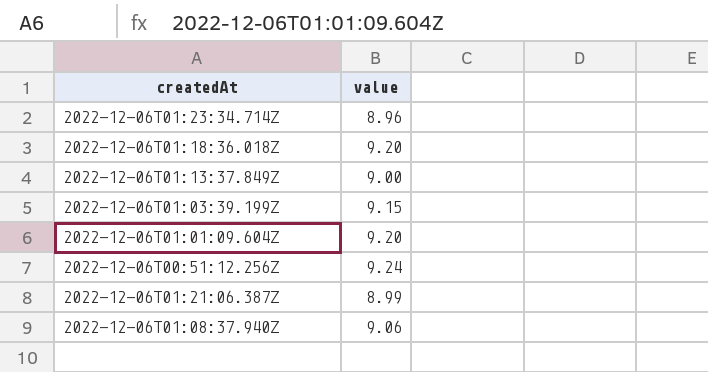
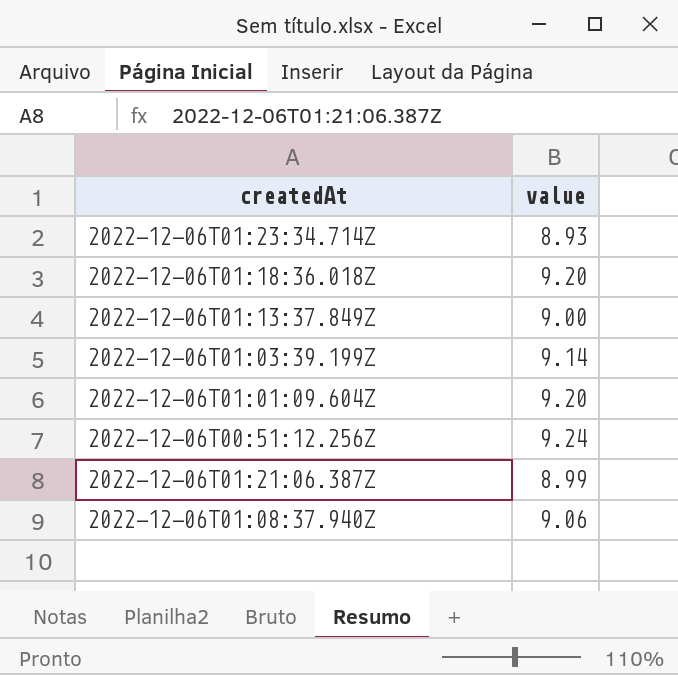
2022-12-06T01:23:34.714Z | value: 8.96 -> 8.93
2022-12-06T01:03:39.199Z | value: 9.15 -> 9.14

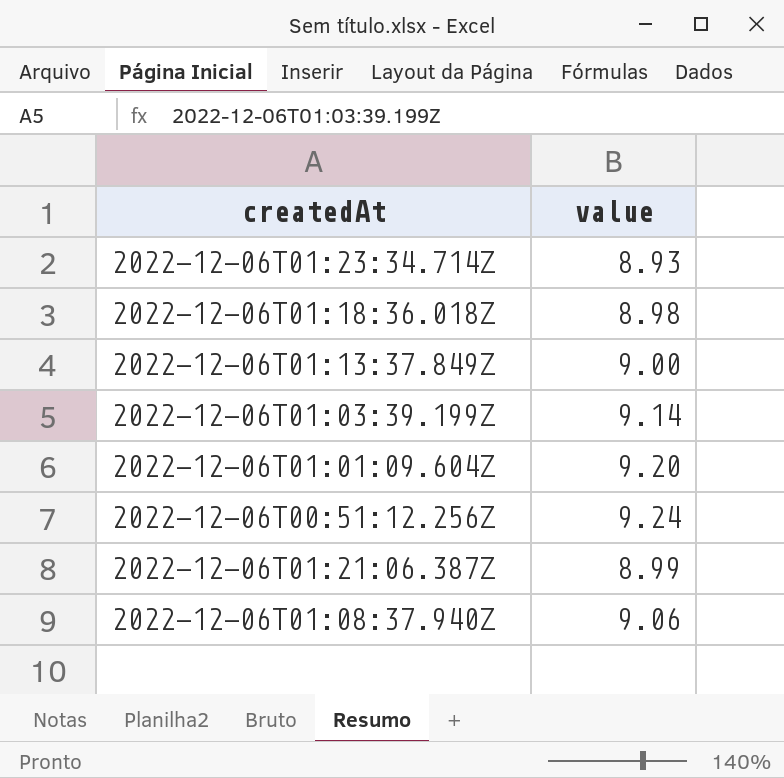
2022-12-06T01:18:36.018Z | value: 9.20 -> 8.98

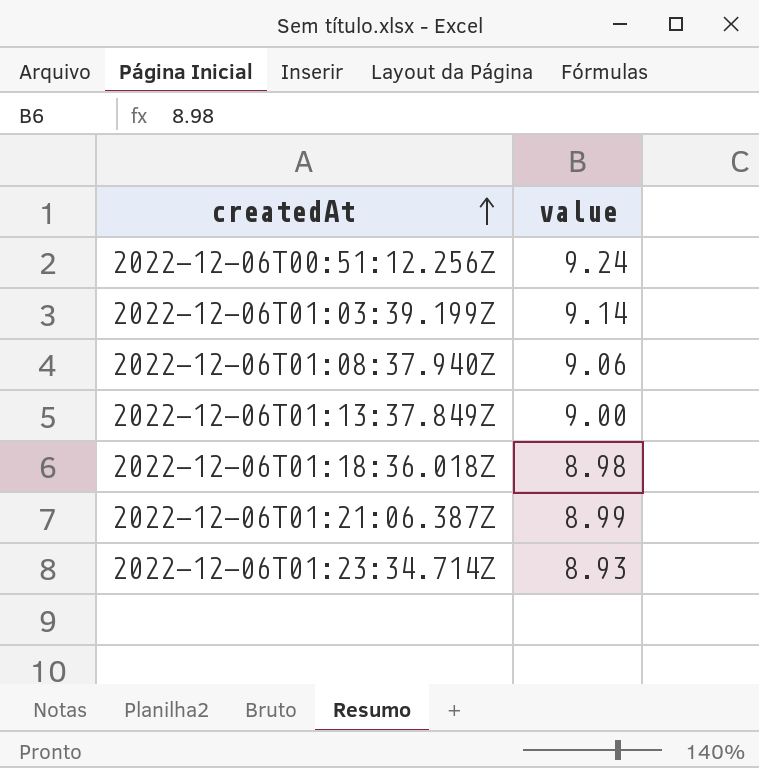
row order: none -> createdAt ascending
row 2022-12-06T01:01:09.604Z: 9.20 -> none

